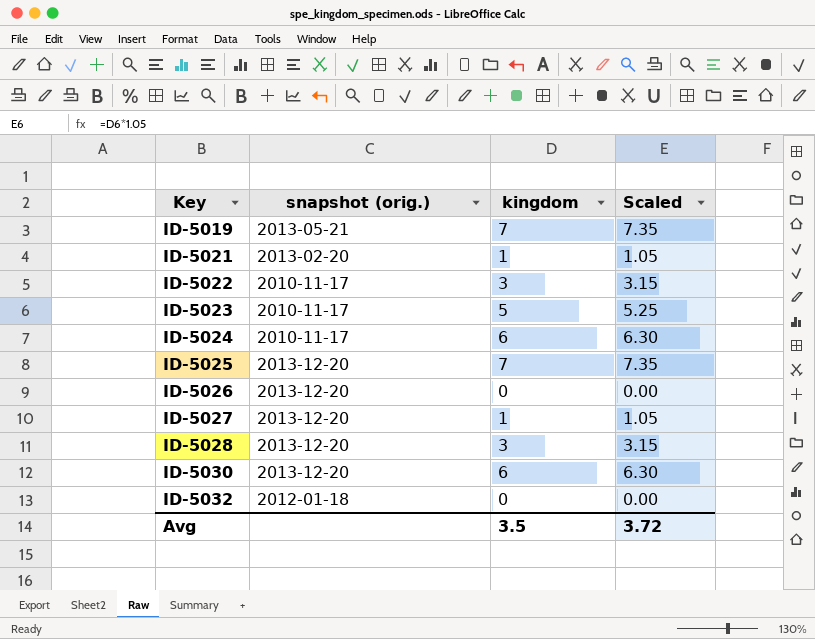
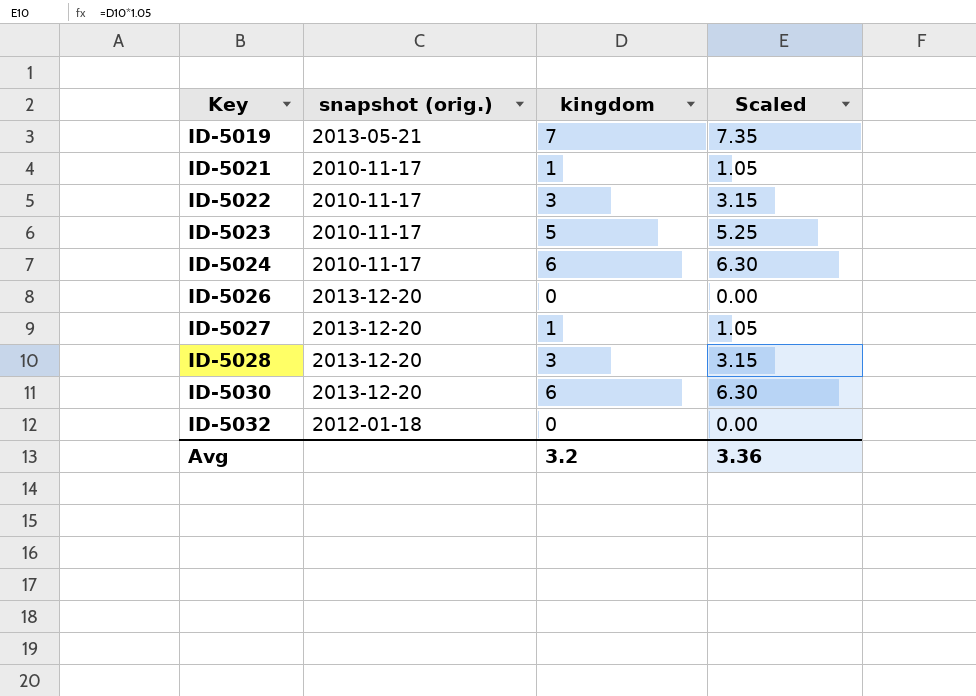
row ID-5025: 2013-12-20 | 7 | 7.35 -> none
ID-5021 | snapshot (orig.): 2013-02-20 -> 2010-11-17
Avg | kingdom: 3.5 -> 3.2
Avg | Scaled: 3.72 -> 3.36

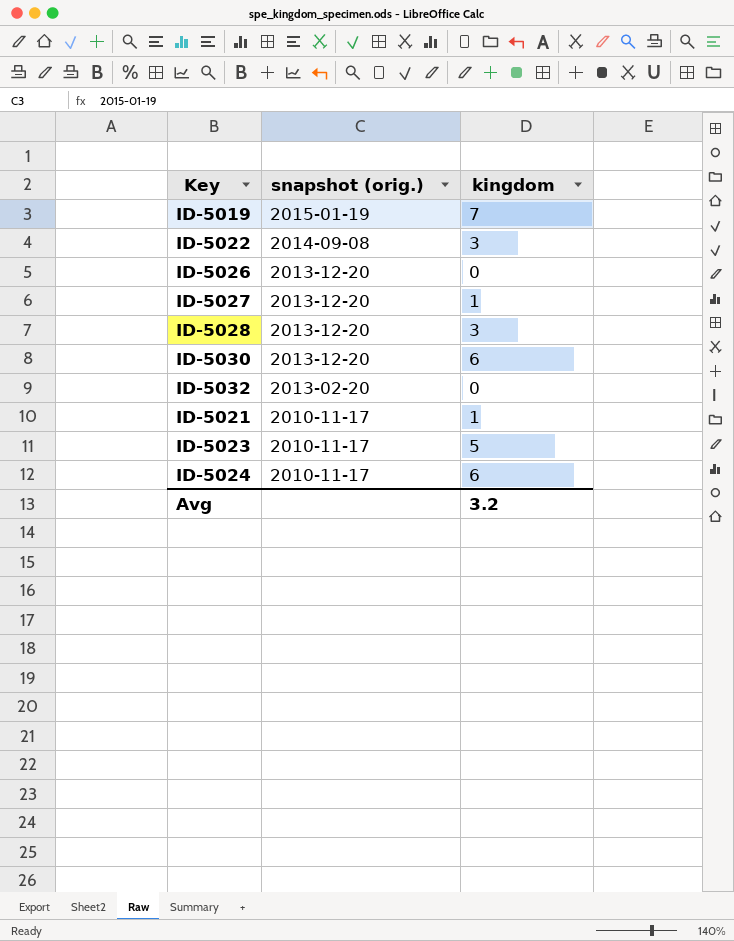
row order: Key ascending -> snapshot (orig.) descending
column Scaled | formula: [kingdom] * 1.05 -> none
ID-5019 | snapshot (orig.): 2013-05-21 -> 2015-01-19
ID-5022 | snapshot (orig.): 2010-11-17 -> 2014-09-08
ID-5032 | snapshot (orig.): 2012-01-18 -> 2013-02-20

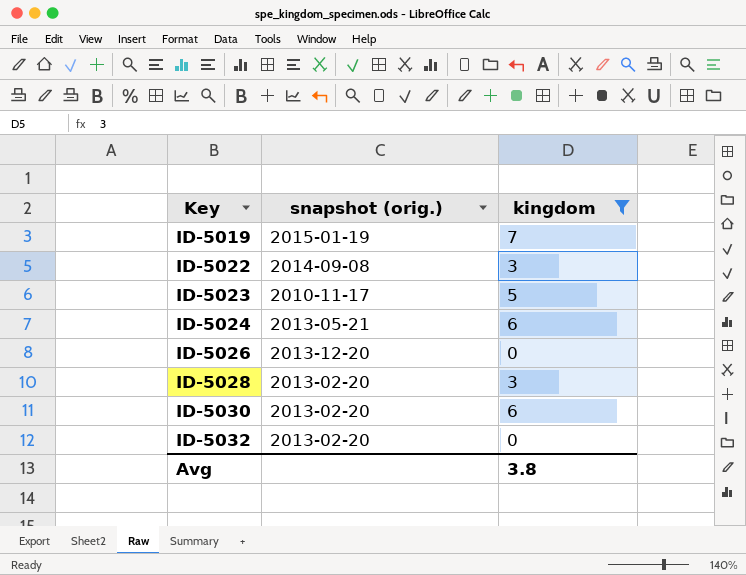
filter: none -> kingdom != 1
row order: snapshot (orig.) descending -> Key ascending
ID-5024 | snapshot (orig.): 2010-11-17 -> 2013-05-21
ID-5028 | snapshot (orig.): 2013-12-20 -> 2013-02-20
ID-5030 | snapshot (orig.): 2013-12-20 -> 2013-02-20
Avg | kingdom: 3.2 -> 3.8

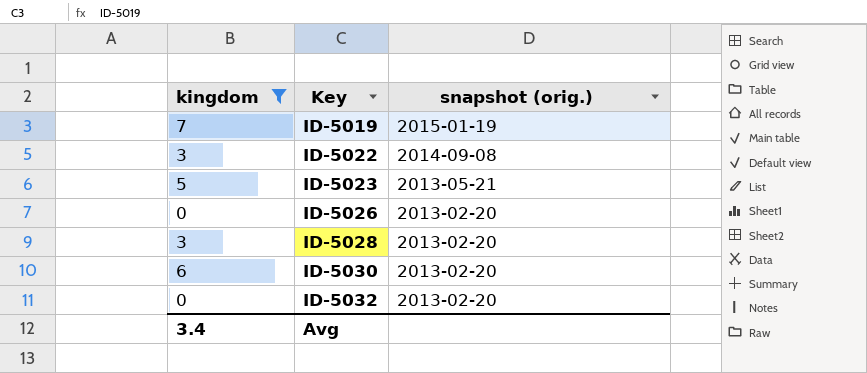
column kingdom | position: 3 -> 1
row ID-5024: 2013-05-21 | 6 -> none
ID-5023 | snapshot (orig.): 2010-11-17 -> 2013-05-21
ID-5026 | snapshot (orig.): 2013-12-20 -> 2013-02-20
Avg | kingdom: 3.8 -> 3.4

